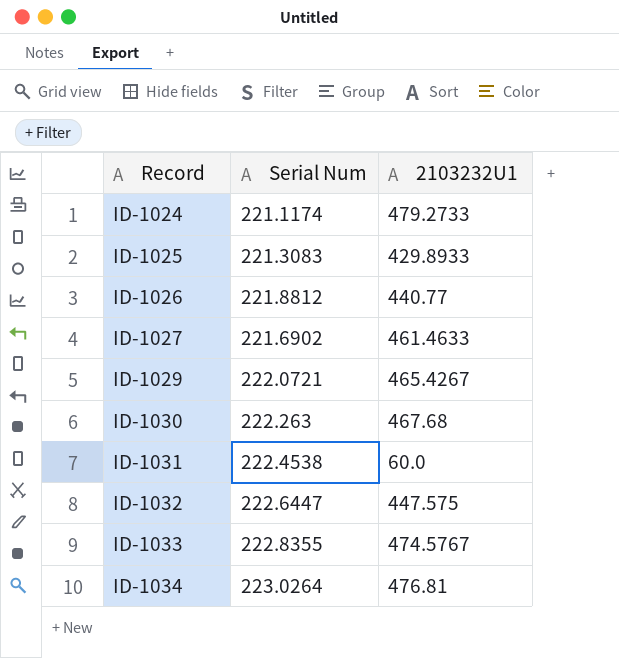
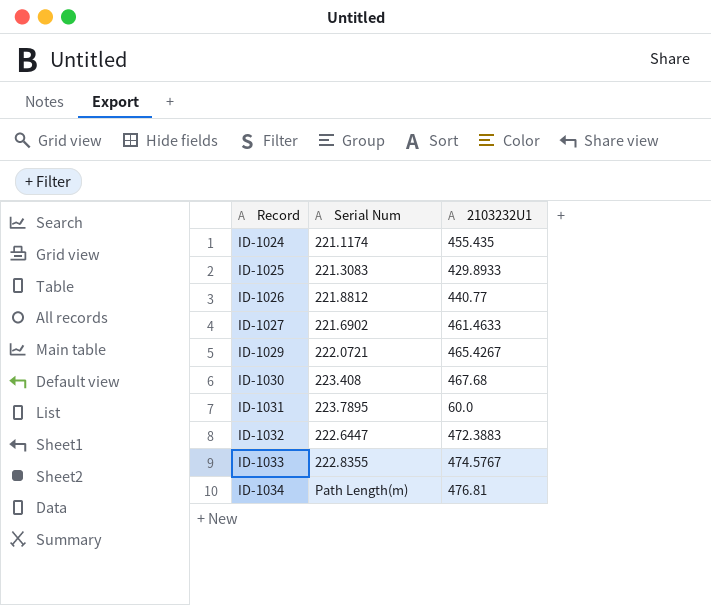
ID-1024 | 2103232U1: 479.2733 -> 455.435
ID-1030 | Serial Num: 222.263 -> 223.408
ID-1031 | Serial Num: 222.4538 -> 223.7895
ID-1032 | 2103232U1: 447.575 -> 472.3883
ID-1034 | Serial Num: 223.0264 -> Path Length(m)

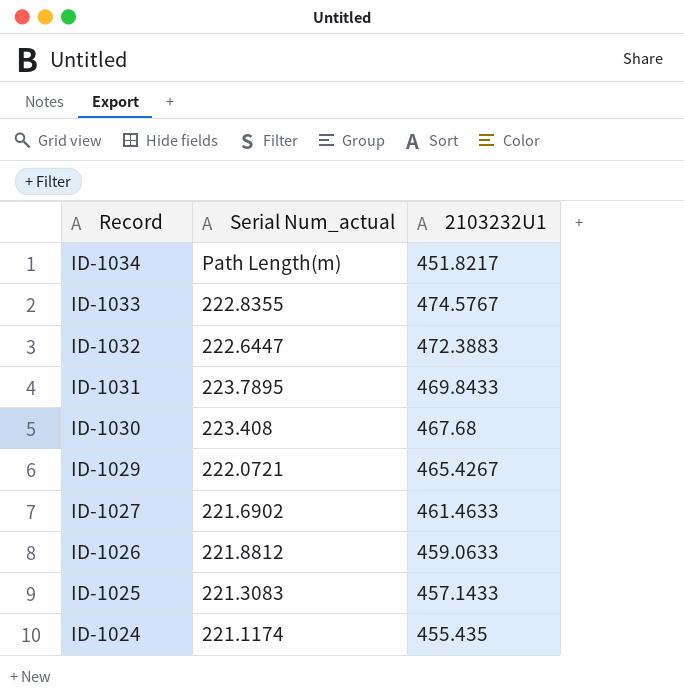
row order: Record ascending -> Record descending
column name: Serial Num -> Serial Num_actual
ID-1034 | 2103232U1: 476.81 -> 451.8217
ID-1031 | 2103232U1: 60.0 -> 469.8433
ID-1026 | 2103232U1: 440.77 -> 459.0633
ID-1025 | 2103232U1: 429.8933 -> 457.1433

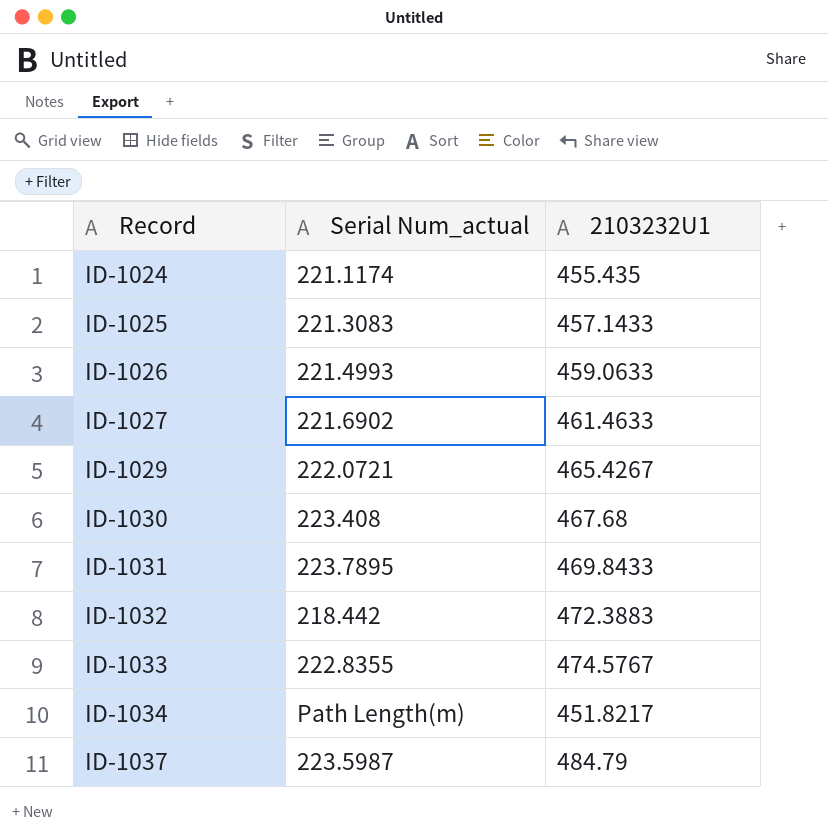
row order: Record descending -> Record ascending
ID-1026 | Serial Num_actual: 221.8812 -> 221.4993
ID-1032 | Serial Num_actual: 222.6447 -> 218.442
row ID-1037: none -> 223.5987 | 484.79

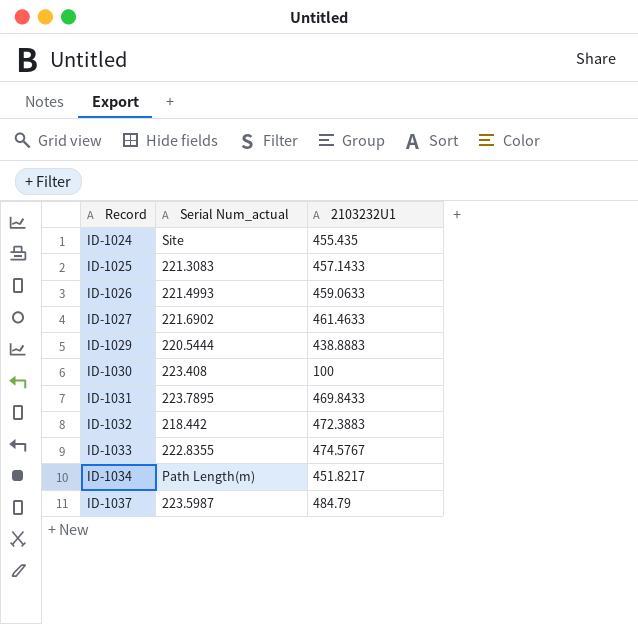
ID-1024 | Serial Num_actual: 221.1174 -> Site
ID-1029 | Serial Num_actual: 222.0721 -> 220.5444
ID-1029 | 2103232U1: 465.4267 -> 438.8883
ID-1030 | 2103232U1: 467.68 -> 100

